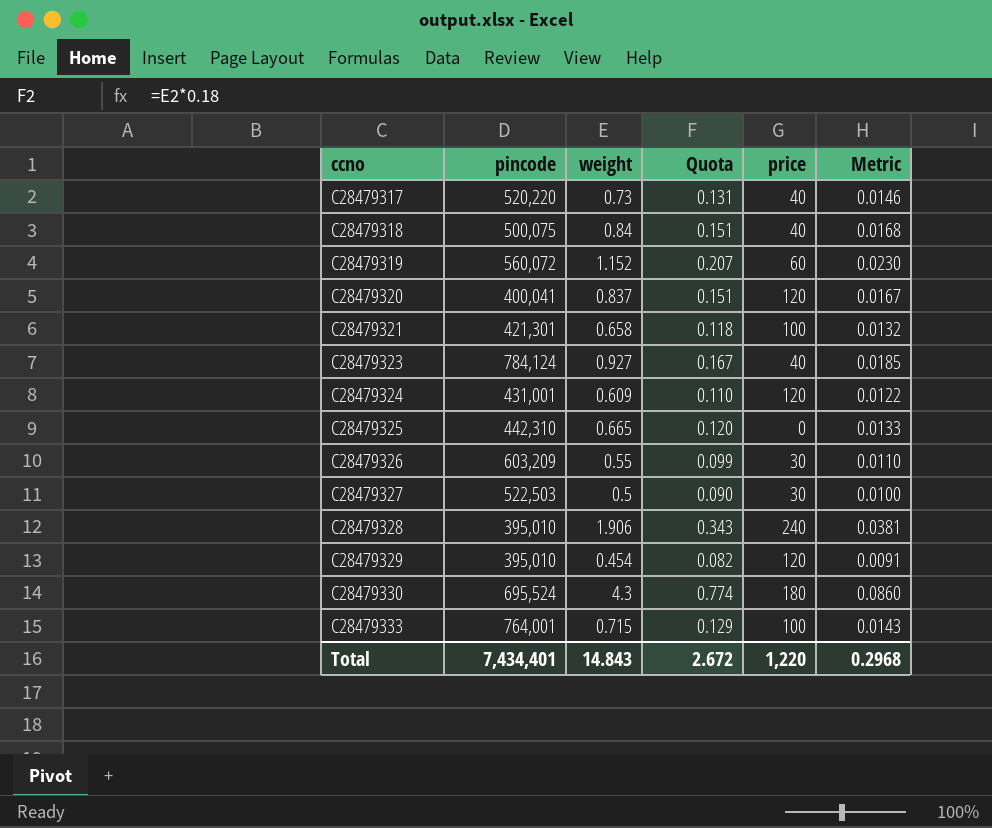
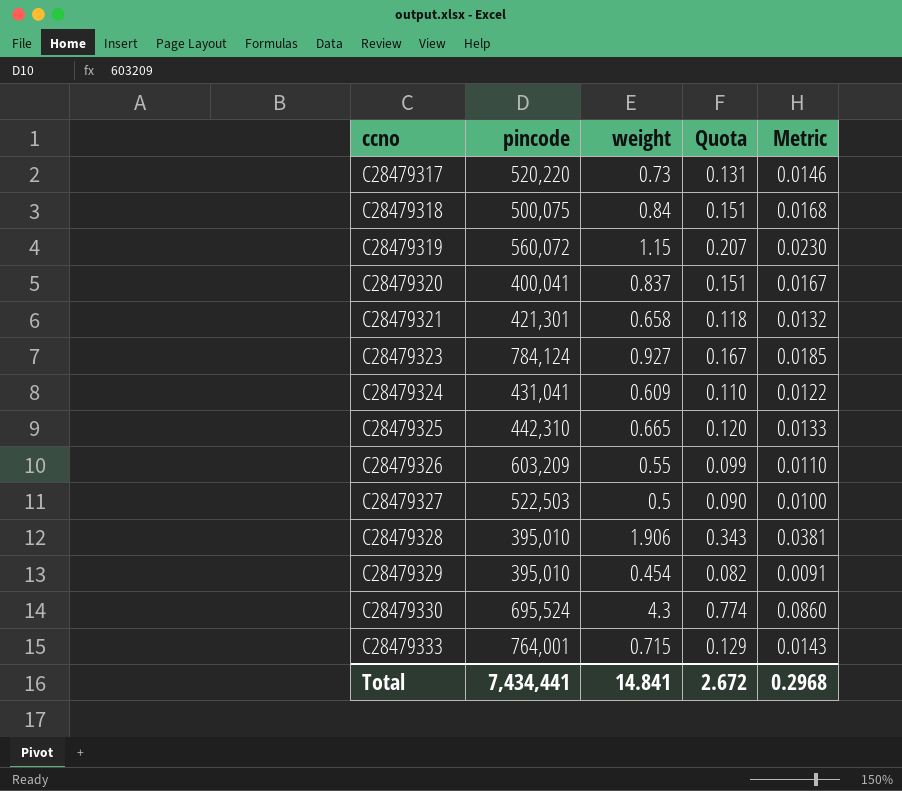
column price | position: 5 -> none
C28479319 | weight: 1.152 -> 1.15
C28479324 | pincode: 431,001 -> 431,041
Total | pincode: 7,434,401 -> 7,434,441
Total | weight: 14.843 -> 14.841

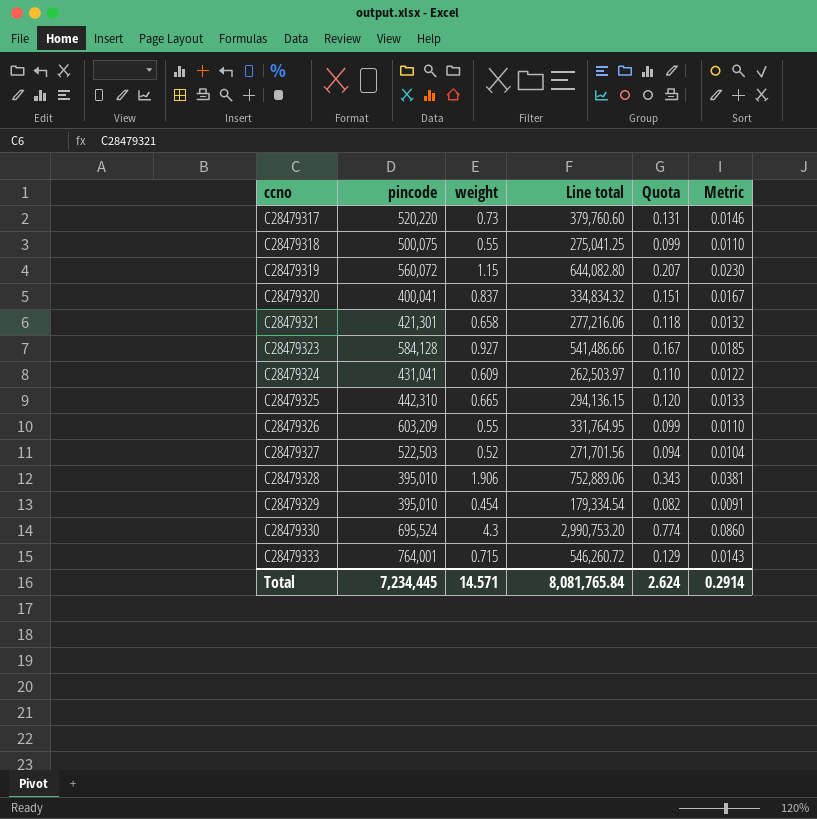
column Line total | formula: none -> [pincode] * [weight]
C28479318 | weight: 0.84 -> 0.55
C28479318 | Quota: 0.151 -> 0.099
C28479318 | Metric: 0.0168 -> 0.0110
C28479323 | pincode: 784,124 -> 584,128
C28479327 | weight: 0.5 -> 0.52
C28479327 | Quota: 0.090 -> 0.094
C28479327 | Metric: 0.0100 -> 0.0104
Total | pincode: 7,434,441 -> 7,234,445
Total | weight: 14.841 -> 14.571
Total | Quota: 2.672 -> 2.624
Total | Metric: 0.2968 -> 0.2914

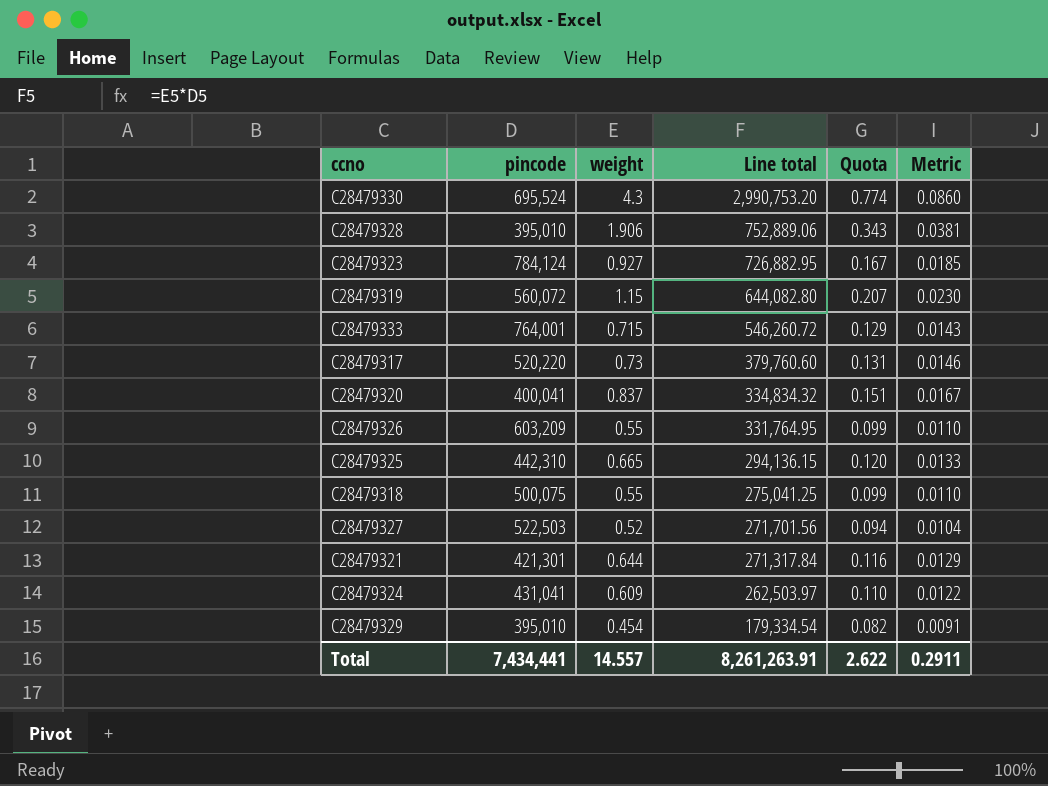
row order: ccno ascending -> Line total descending
C28479323 | pincode: 584,128 -> 784,124
C28479323 | Line total: 541,486.66 -> 726,882.95
C28479321 | weight: 0.658 -> 0.644
C28479321 | Line total: 277,216.06 -> 271,317.84
C28479321 | Quota: 0.118 -> 0.116
C28479321 | Metric: 0.0132 -> 0.0129
Total | pincode: 7,234,445 -> 7,434,441
Total | weight: 14.571 -> 14.557
Total | Line total: 8,081,765.84 -> 8,261,263.91
Total | Quota: 2.624 -> 2.622
Total | Metric: 0.2914 -> 0.2911

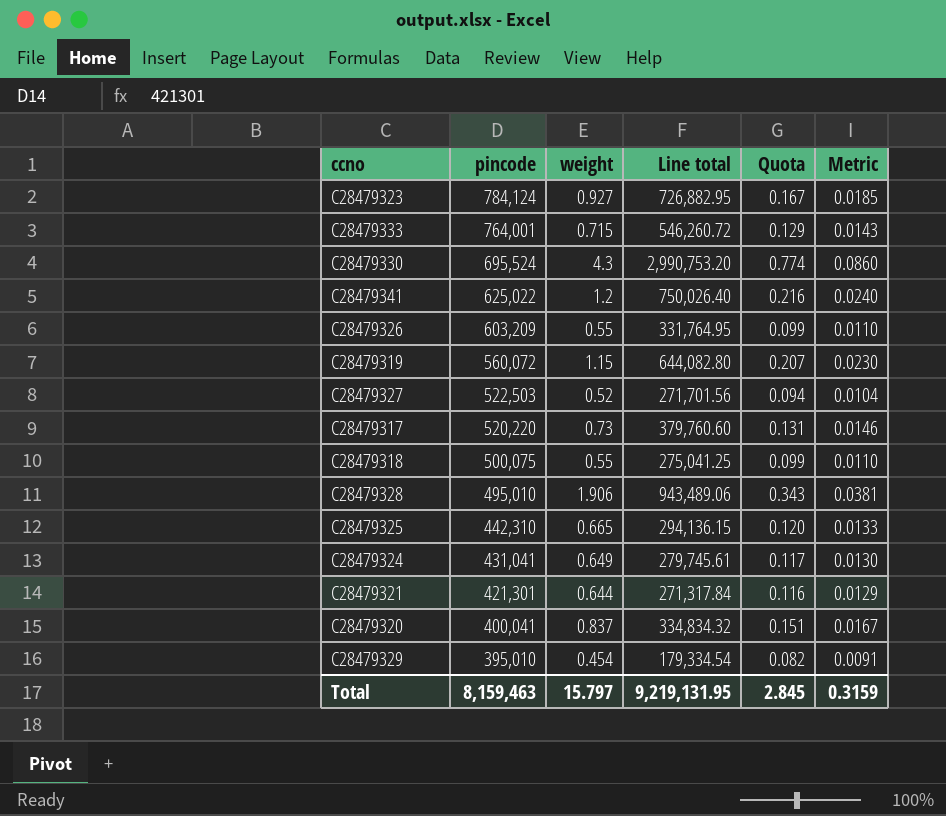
row order: Line total descending -> pincode descending
row C28479341: none -> 625,022 | 1.2 | 750,026.40 | 0.216 | 0.0240
C28479328 | pincode: 395,010 -> 495,010
C28479328 | Line total: 752,889.06 -> 943,489.06
C28479324 | weight: 0.609 -> 0.649
C28479324 | Line total: 262,503.97 -> 279,745.61
C28479324 | Quota: 0.110 -> 0.117
C28479324 | Metric: 0.0122 -> 0.0130
Total | pincode: 7,434,441 -> 8,159,463
Total | weight: 14.557 -> 15.797
Total | Line total: 8,261,263.91 -> 9,219,131.95
Total | Quota: 2.622 -> 2.845
Total | Metric: 0.2911 -> 0.3159

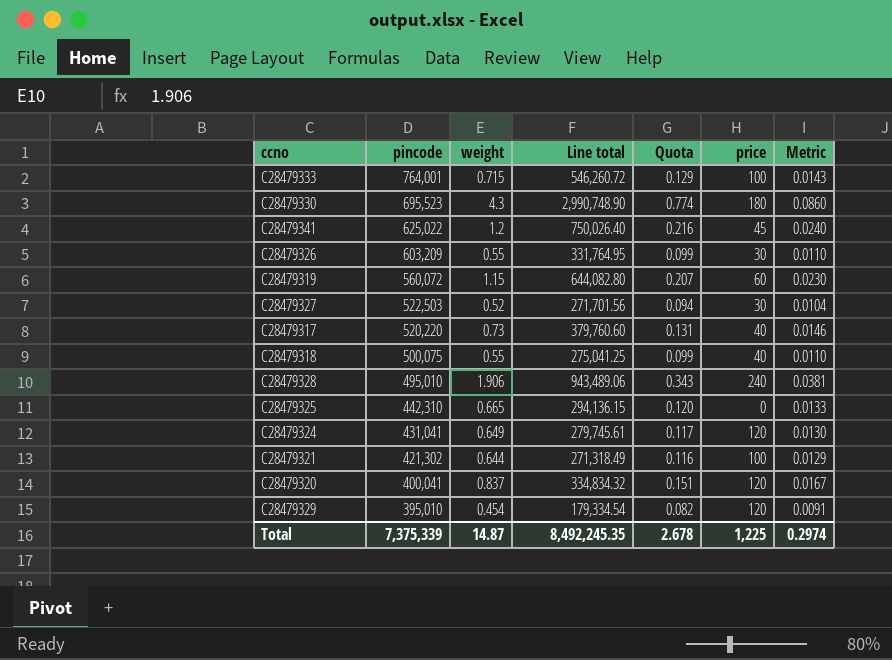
column price | position: none -> 6
row C28479323: 784,124 | 0.927 | 726,882.95 | 0.167 | 0.0185 -> none
C28479330 | pincode: 695,524 -> 695,523
C28479330 | Line total: 2,990,753.20 -> 2,990,748.90
C28479321 | pincode: 421,301 -> 421,302
C28479321 | Line total: 271,317.84 -> 271,318.49
Total | pincode: 8,159,463 -> 7,375,339
Total | weight: 15.797 -> 14.87
Total | Line total: 9,219,131.95 -> 8,492,245.35
Total | Quota: 2.845 -> 2.678
Total | Metric: 0.3159 -> 0.2974

